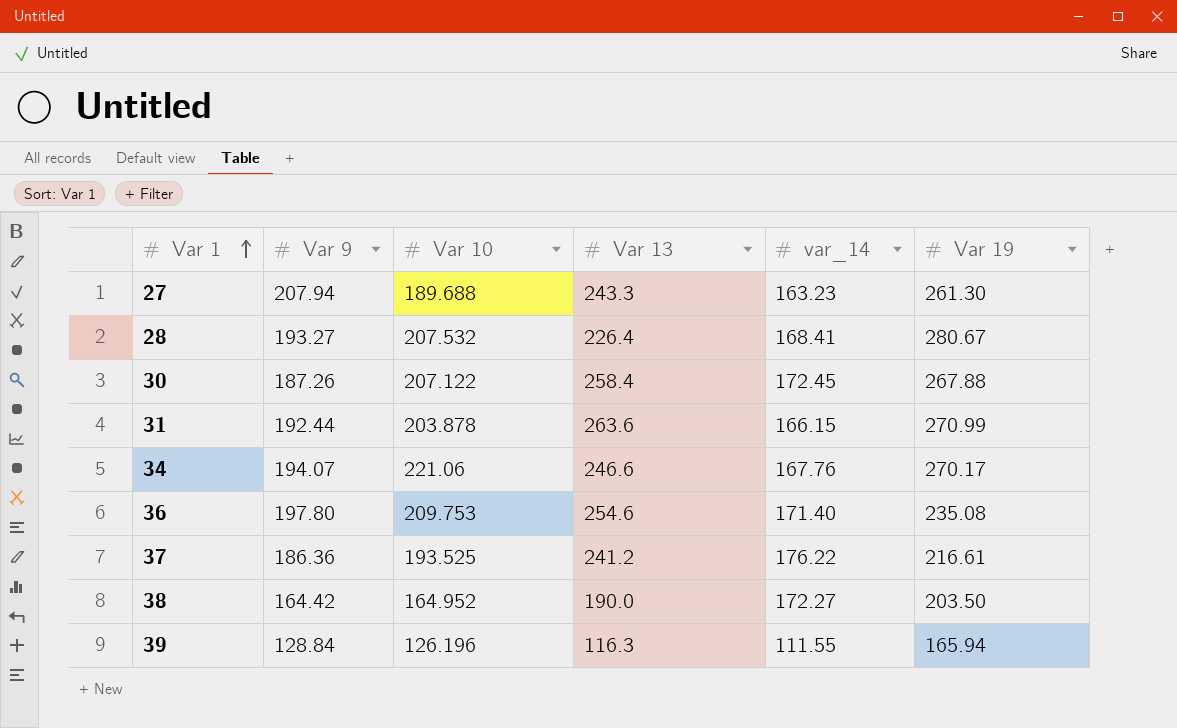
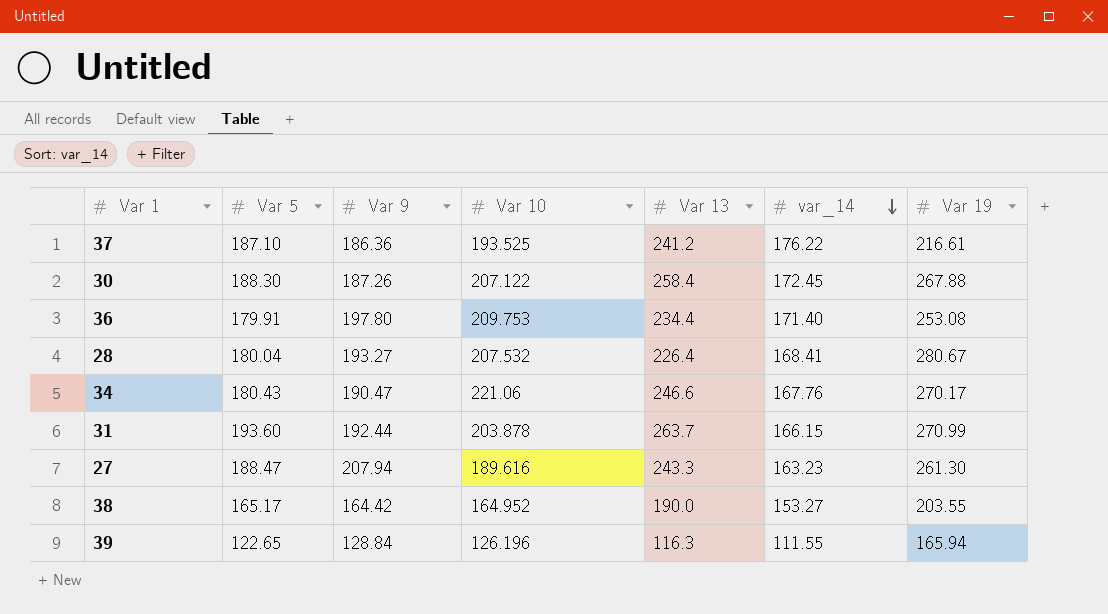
row order: Var 1 ascending -> var_14 descending
column Var 5 | position: none -> 2
36 | Var 13: 254.6 -> 234.4
36 | Var 19: 235.08 -> 253.08
34 | Var 9: 194.07 -> 190.47
31 | Var 13: 263.6 -> 263.7
27 | Var 10: 189.688 -> 189.616
38 | var_14: 172.27 -> 153.27
38 | Var 19: 203.50 -> 203.55

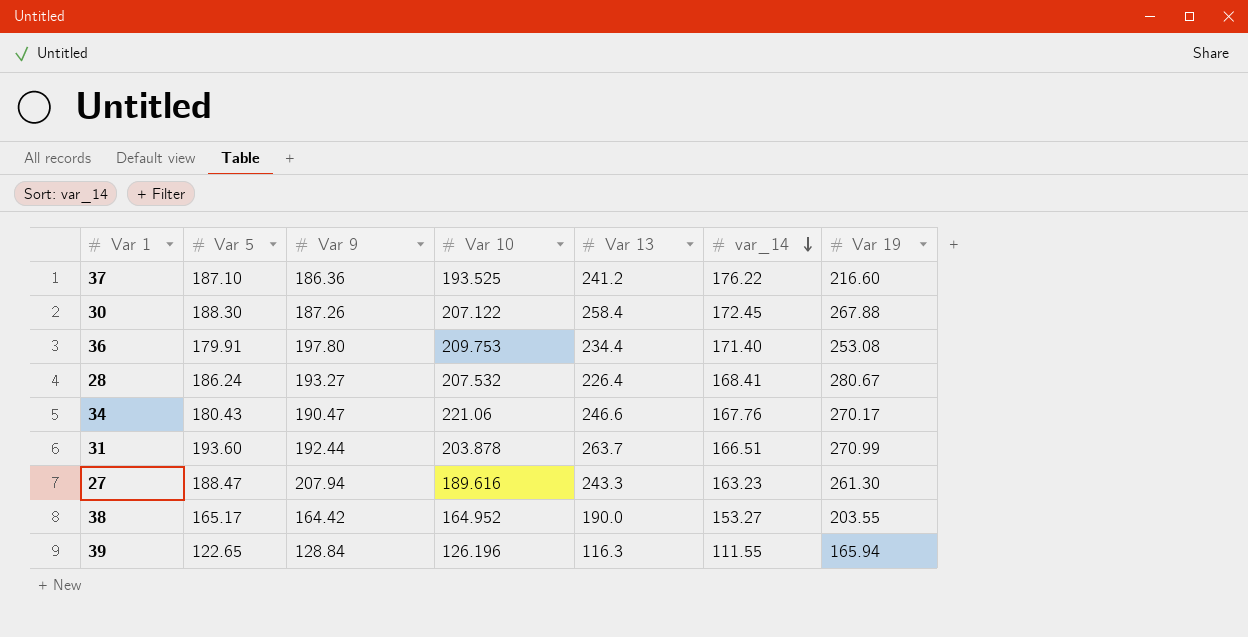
37 | Var 19: 216.61 -> 216.60
28 | Var 5: 180.04 -> 186.24
31 | var_14: 166.15 -> 166.51

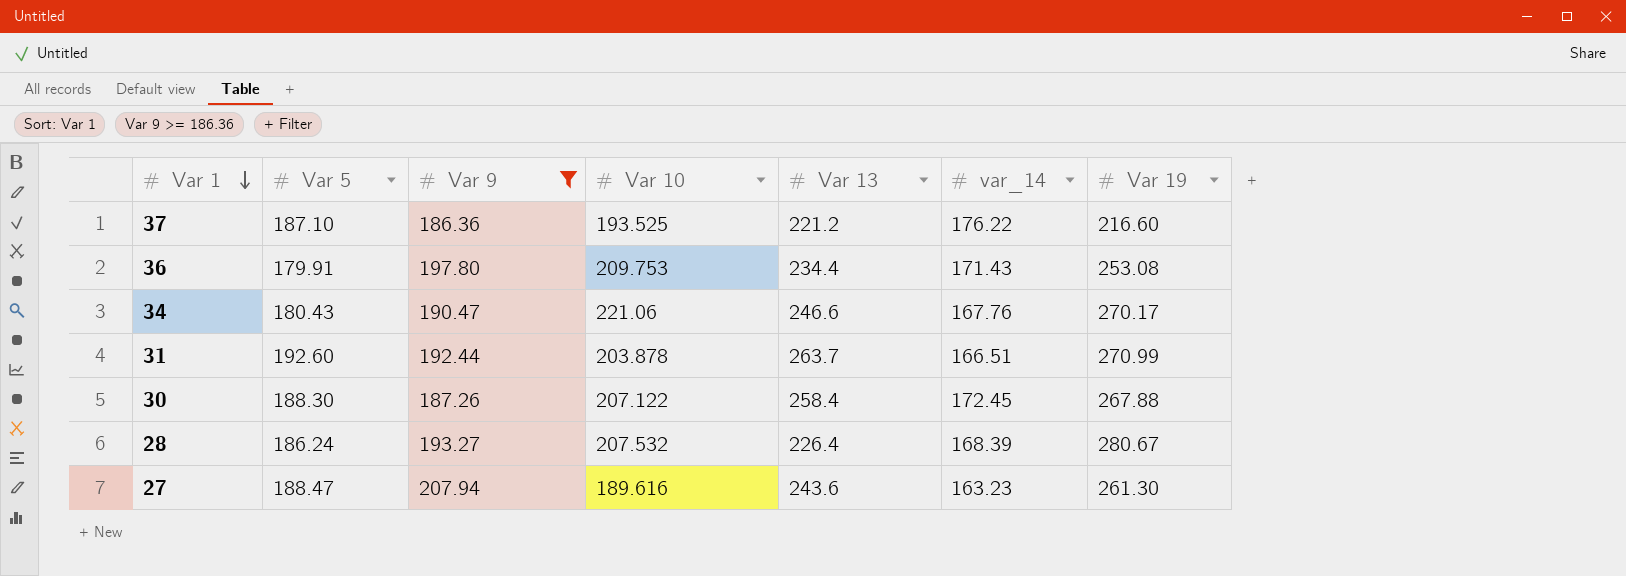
filter: none -> Var 9 >= 186.36
row order: var_14 descending -> Var 1 descending
37 | Var 13: 241.2 -> 221.2
36 | var_14: 171.40 -> 171.43
31 | Var 5: 193.60 -> 192.60
28 | var_14: 168.41 -> 168.39
27 | Var 13: 243.3 -> 243.6

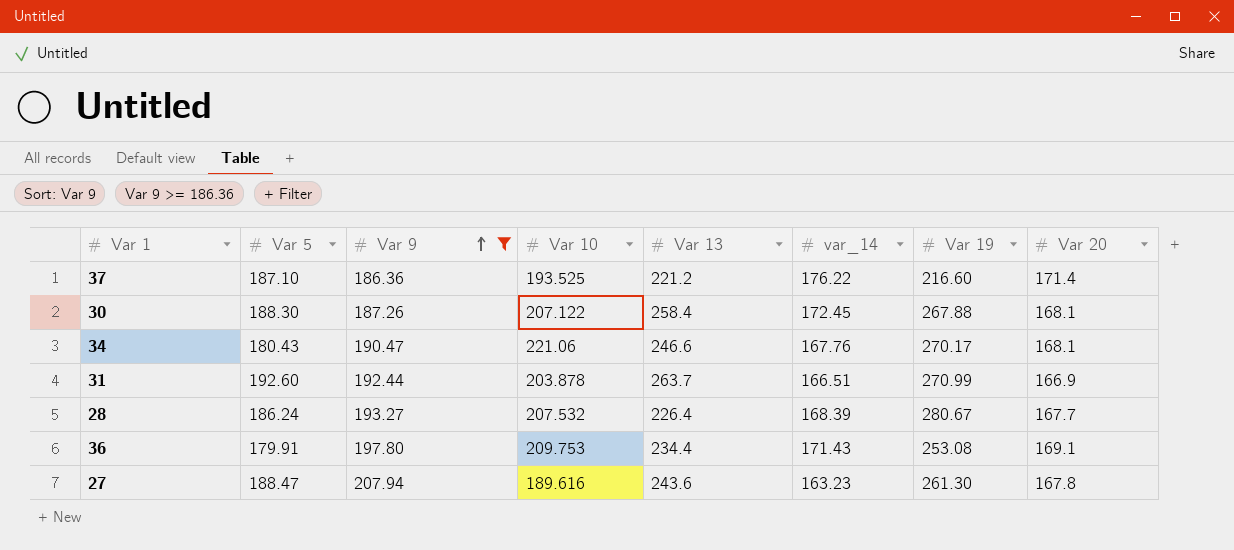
row order: Var 1 descending -> Var 9 ascending
column Var 20 | position: none -> 8

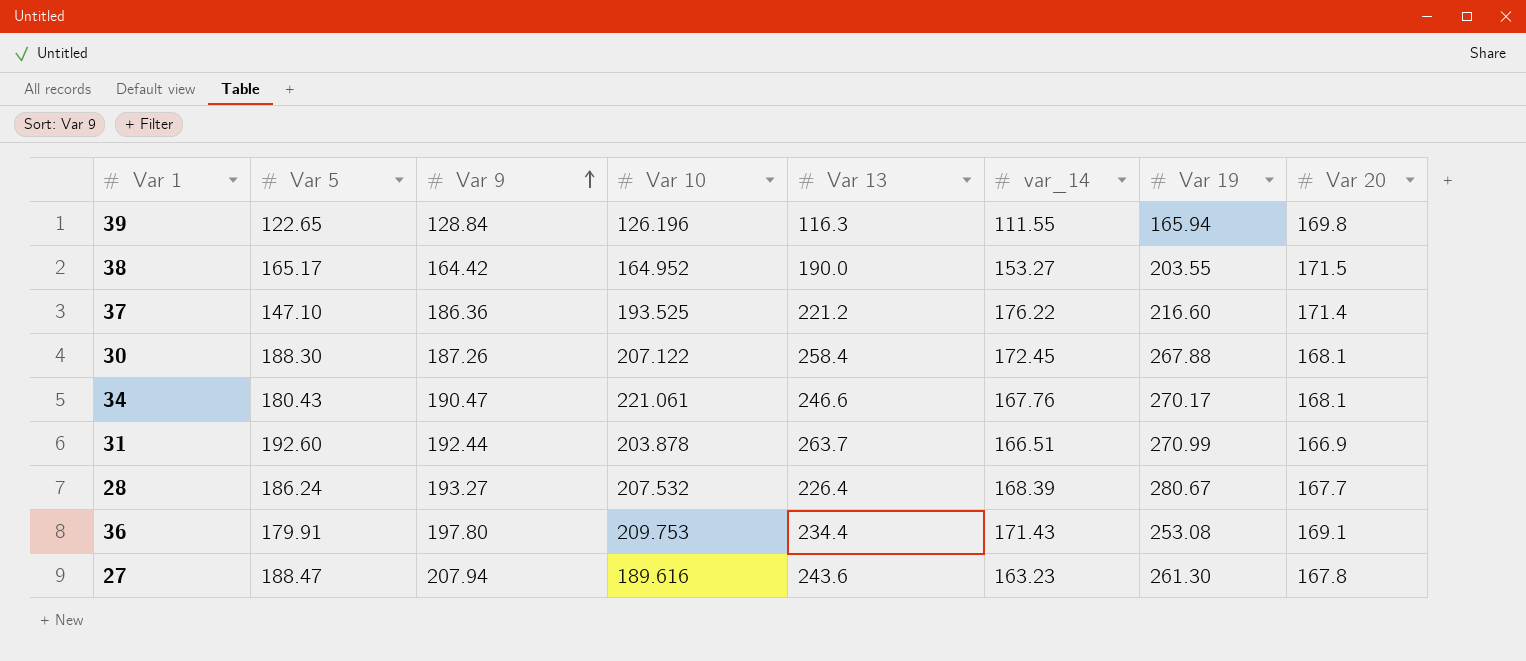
filter: Var 9 >= 186.36 -> none
37 | Var 5: 187.10 -> 147.10
34 | Var 10: 221.06 -> 221.061

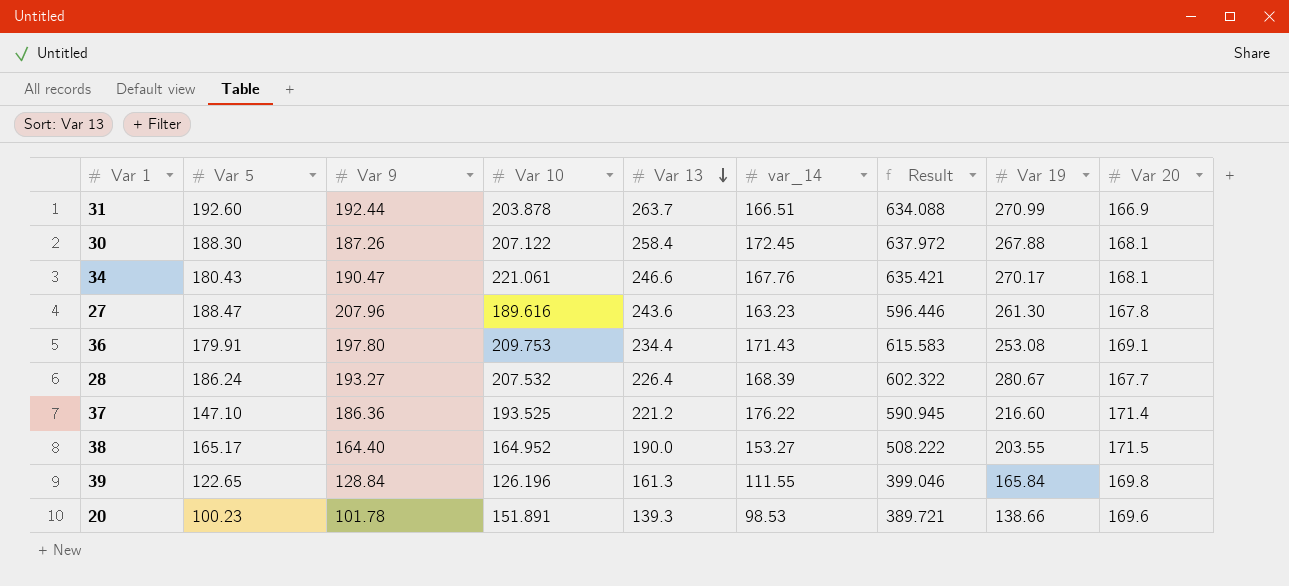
row order: Var 9 ascending -> Var 13 descending
column Result | formula: none -> [Var 10] + [Var 13] + [var_14]
27 | Var 9: 207.94 -> 207.96
38 | Var 9: 164.42 -> 164.40
39 | Var 13: 116.3 -> 161.3
39 | Var 19: 165.94 -> 165.84
row 20: none -> 100.23 | 101.78 | 151.891 | 139.3 | 98.53 | 389.721 | 138.66 | 169.6

